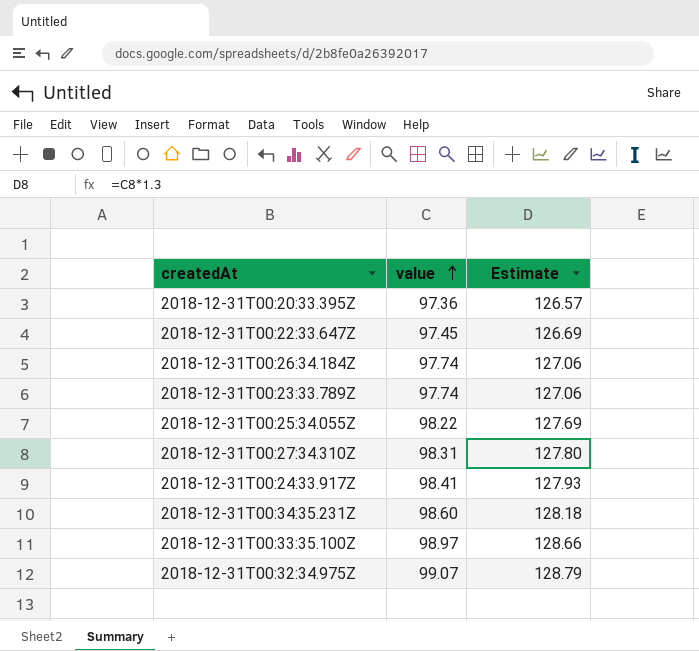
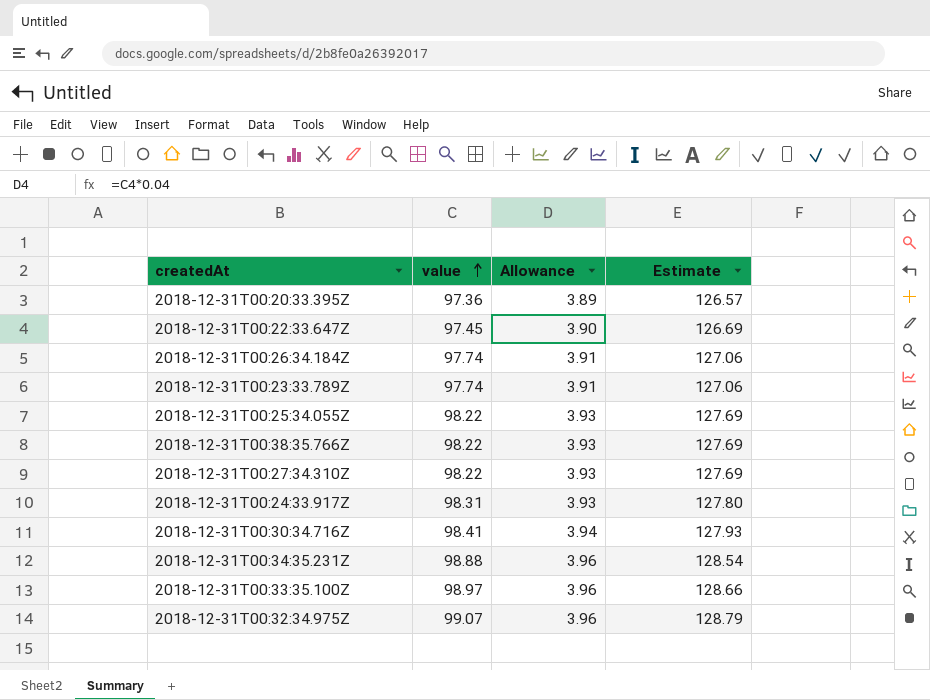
column Allowance | formula: none -> [value] * 0.04
row 2018-12-31T00:38:35.766Z: none -> 98.22 | 3.93 | 127.69
2018-12-31T00:27:34.310Z | value: 98.31 -> 98.22
2018-12-31T00:27:34.310Z | Estimate: 127.80 -> 127.69
2018-12-31T00:24:33.917Z | value: 98.41 -> 98.31
2018-12-31T00:24:33.917Z | Estimate: 127.93 -> 127.80
row 2018-12-31T00:30:34.716Z: none -> 98.41 | 3.94 | 127.93
2018-12-31T00:34:35.231Z | value: 98.60 -> 98.88
2018-12-31T00:34:35.231Z | Estimate: 128.18 -> 128.54

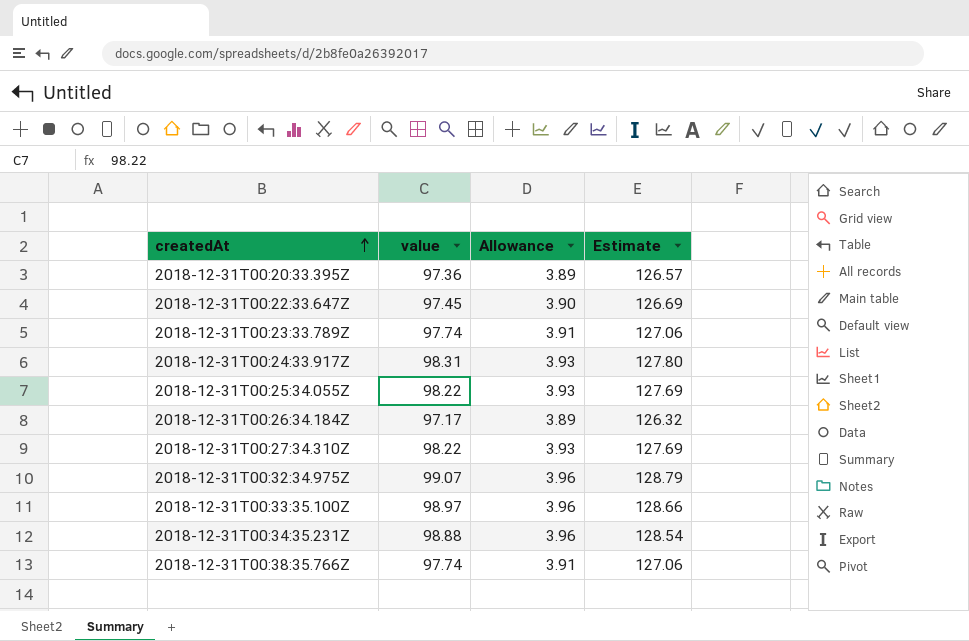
row order: value ascending -> createdAt ascending
row 2018-12-31T00:30:34.716Z: 98.41 | 3.94 | 127.93 -> none
2018-12-31T00:26:34.184Z | value: 97.74 -> 97.17
2018-12-31T00:26:34.184Z | Allowance: 3.91 -> 3.89
2018-12-31T00:26:34.184Z | Estimate: 127.06 -> 126.32
2018-12-31T00:38:35.766Z | value: 98.22 -> 97.74
2018-12-31T00:38:35.766Z | Allowance: 3.93 -> 3.91
2018-12-31T00:38:35.766Z | Estimate: 127.69 -> 127.06

